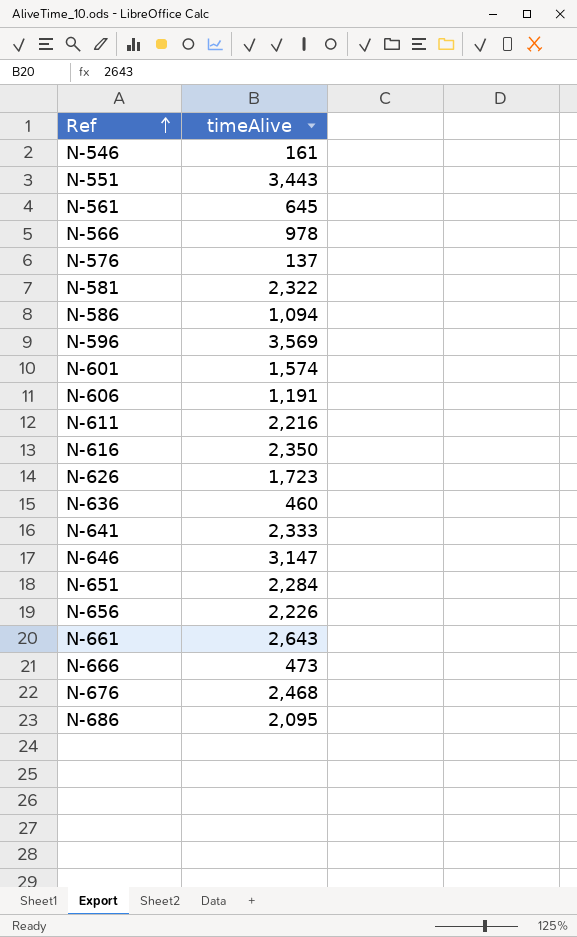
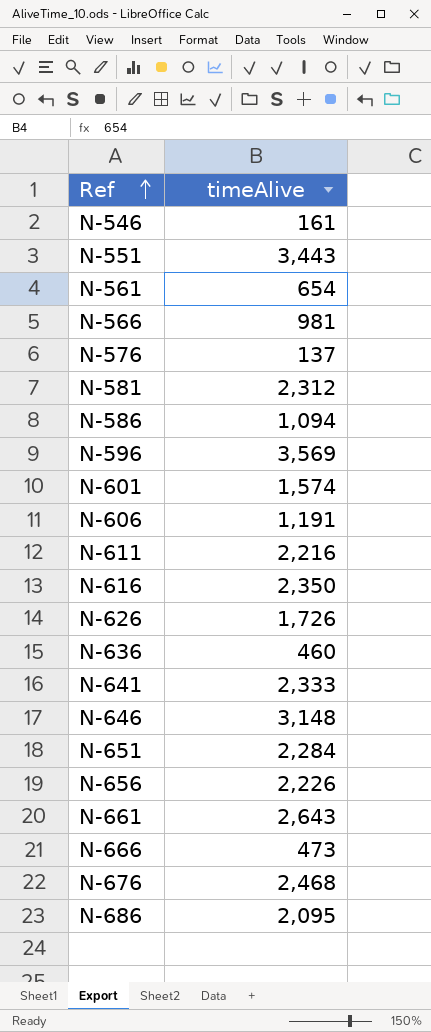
N-561 | timeAlive: 645 -> 654
N-566 | timeAlive: 978 -> 981
N-581 | timeAlive: 2,322 -> 2,312
N-626 | timeAlive: 1,723 -> 1,726
N-646 | timeAlive: 3,147 -> 3,148

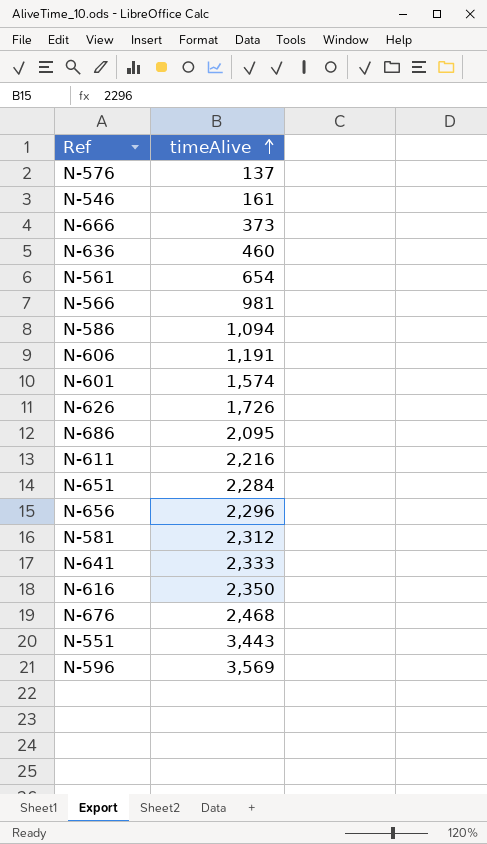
row order: Ref ascending -> timeAlive ascending
row N-646: 3,148 -> none
row N-661: 2,643 -> none
N-666 | timeAlive: 473 -> 373
N-656 | timeAlive: 2,226 -> 2,296

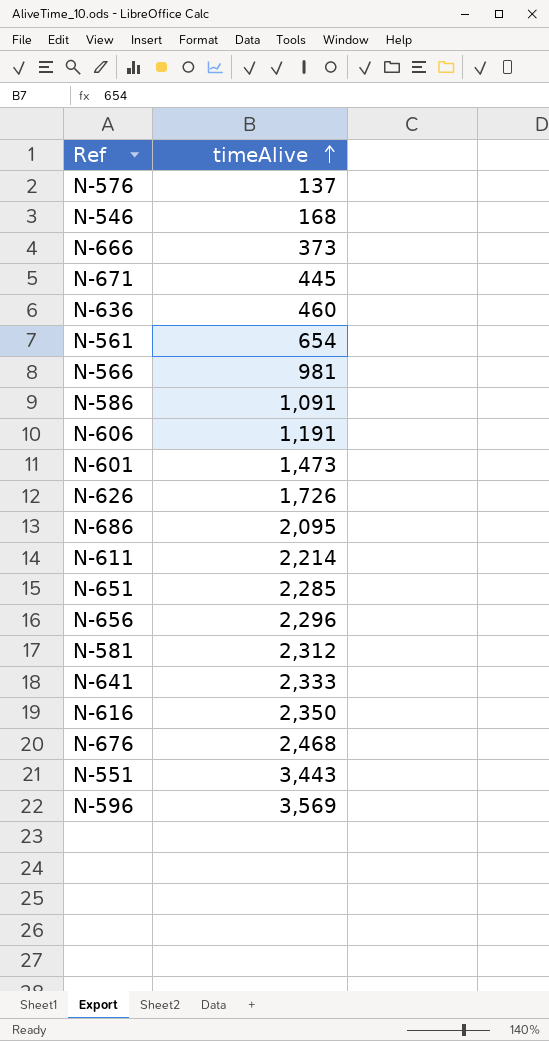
N-546 | timeAlive: 161 -> 168
row N-671: none -> 445
N-586 | timeAlive: 1,094 -> 1,091
N-601 | timeAlive: 1,574 -> 1,473
N-611 | timeAlive: 2,216 -> 2,214
N-651 | timeAlive: 2,284 -> 2,285

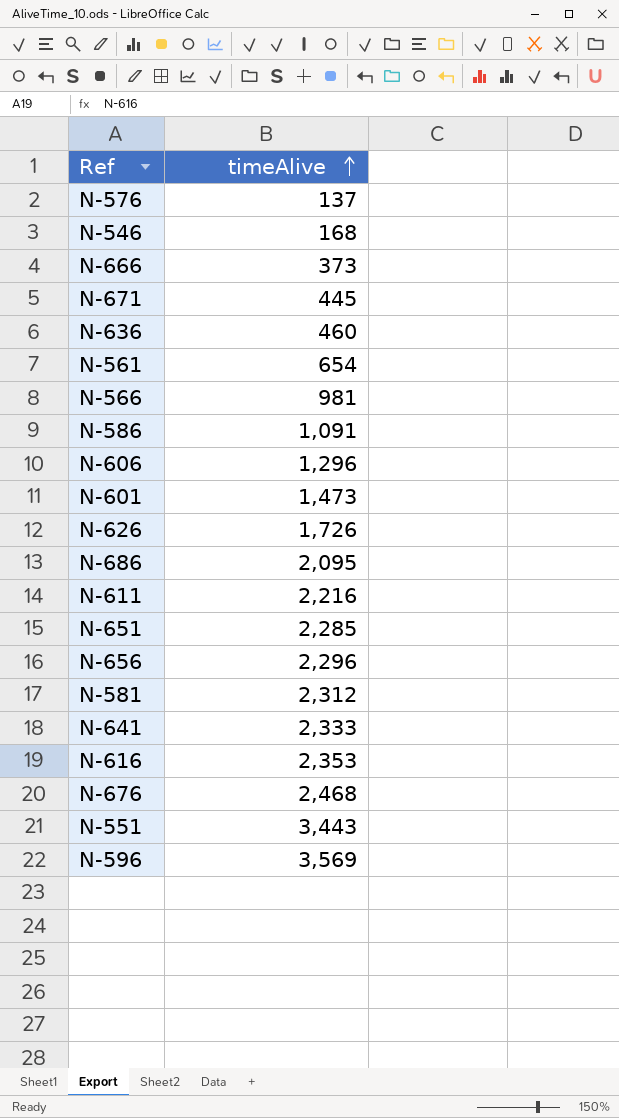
N-606 | timeAlive: 1,191 -> 1,296
N-611 | timeAlive: 2,214 -> 2,216
N-616 | timeAlive: 2,350 -> 2,353

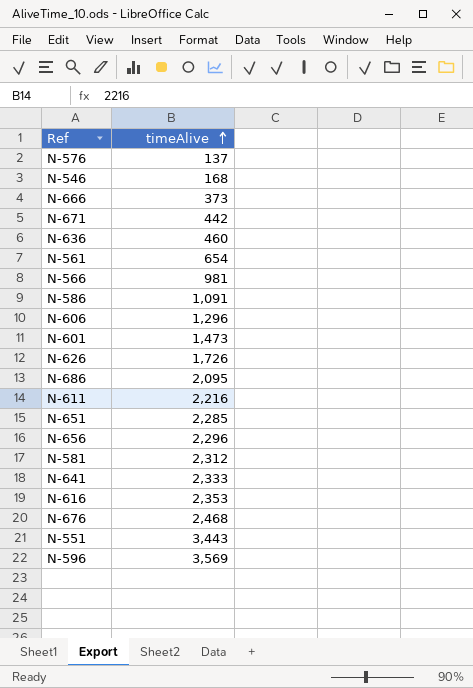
N-671 | timeAlive: 445 -> 442

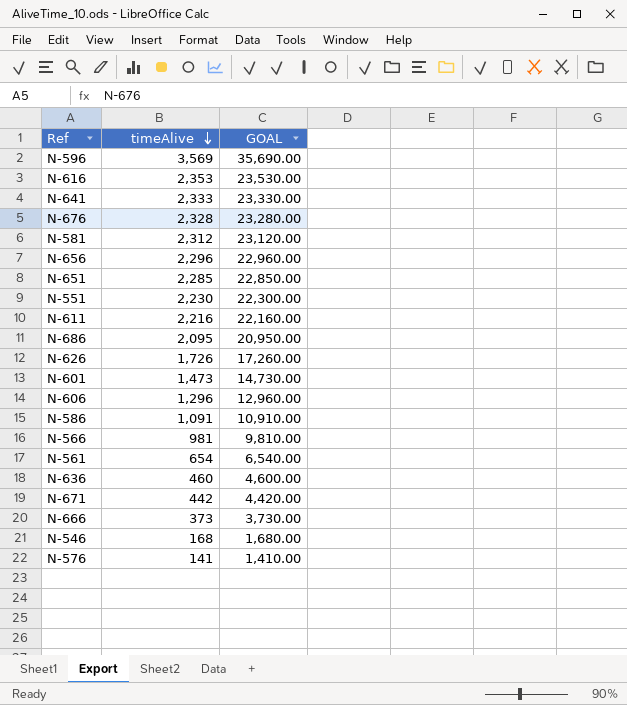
row order: timeAlive ascending -> timeAlive descending
column GOAL | formula: none -> [timeAlive] * 10
N-676 | timeAlive: 2,468 -> 2,328
N-551 | timeAlive: 3,443 -> 2,230
N-576 | timeAlive: 137 -> 141

